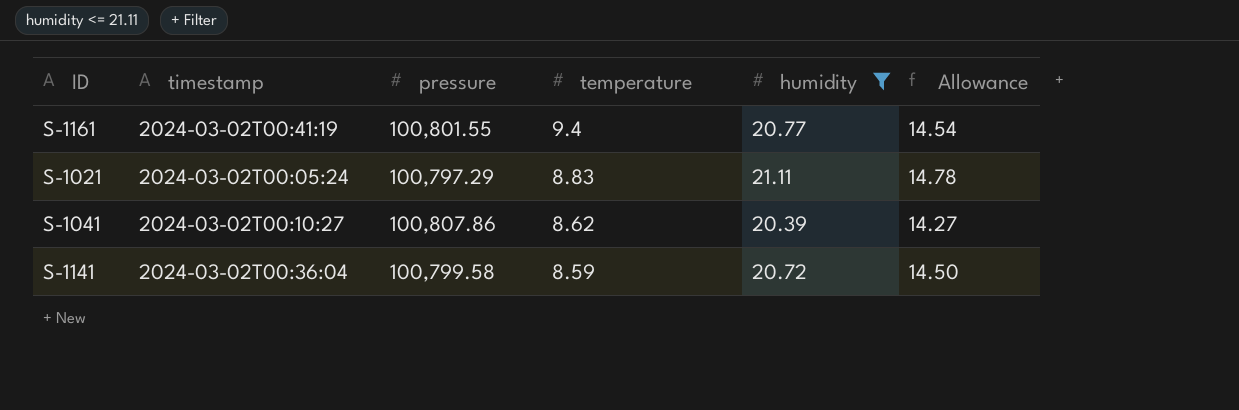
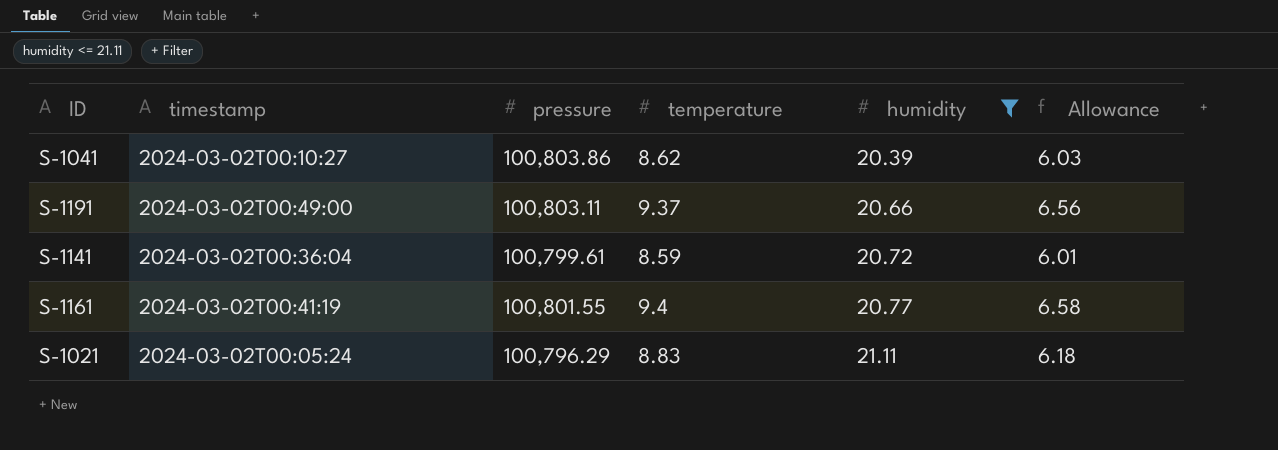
row order: temperature descending -> humidity ascending
column Allowance | formula: [humidity] * 0.7 -> [temperature] * 0.7
S-1041 | pressure: 100,807.86 -> 100,803.86
row S-1191: none -> 2024-03-02T00:49:00 | 100,803.11 | 9.37 | 20.66 | 6.56
S-1141 | pressure: 100,799.58 -> 100,799.61
S-1021 | pressure: 100,797.29 -> 100,796.29

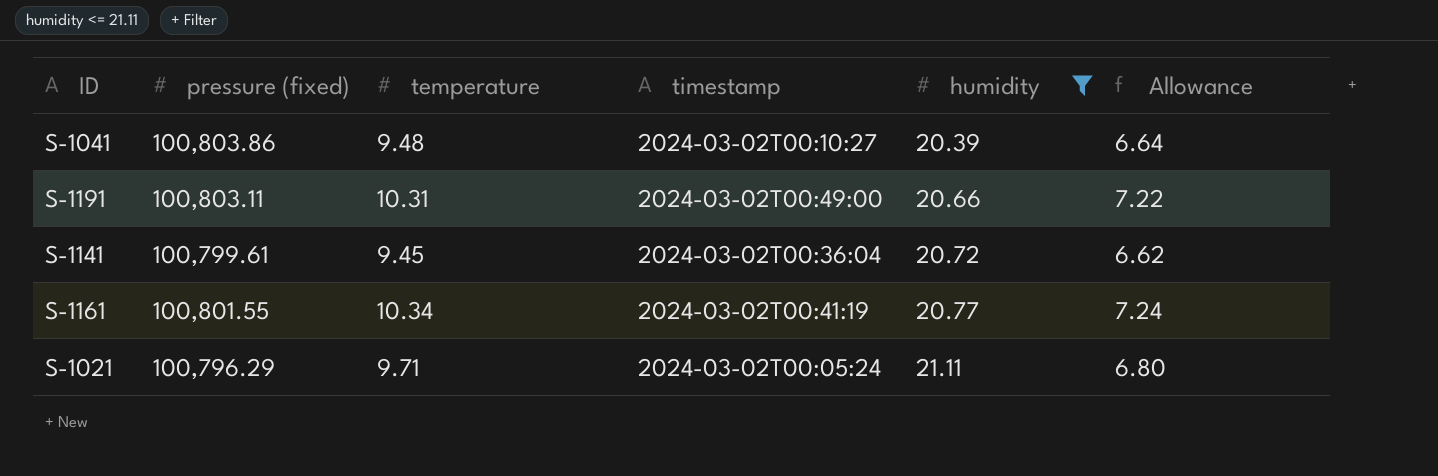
column name: pressure -> pressure (fixed)
column timestamp | position: 2 -> 4
S-1041 | temperature: 8.62 -> 9.48
S-1041 | Allowance: 6.03 -> 6.64
S-1191 | temperature: 9.37 -> 10.31
S-1191 | Allowance: 6.56 -> 7.22
S-1141 | temperature: 8.59 -> 9.45
S-1141 | Allowance: 6.01 -> 6.62
S-1161 | temperature: 9.4 -> 10.34
S-1161 | Allowance: 6.58 -> 7.24
S-1021 | temperature: 8.83 -> 9.71
S-1021 | Allowance: 6.18 -> 6.80

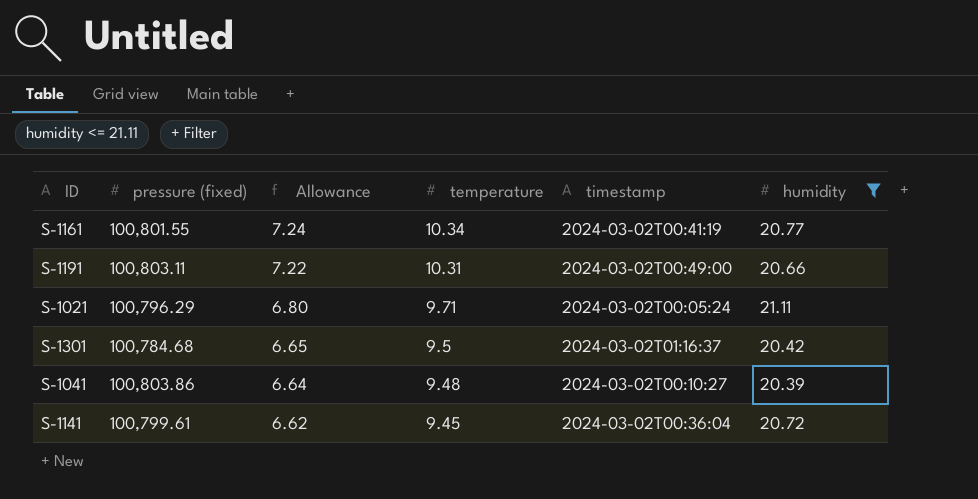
row order: humidity ascending -> Allowance descending
column Allowance | position: 6 -> 3
row S-1301: none -> 100,784.68 | 6.65 | 9.5 | 2024-03-02T01:16:37 | 20.42

